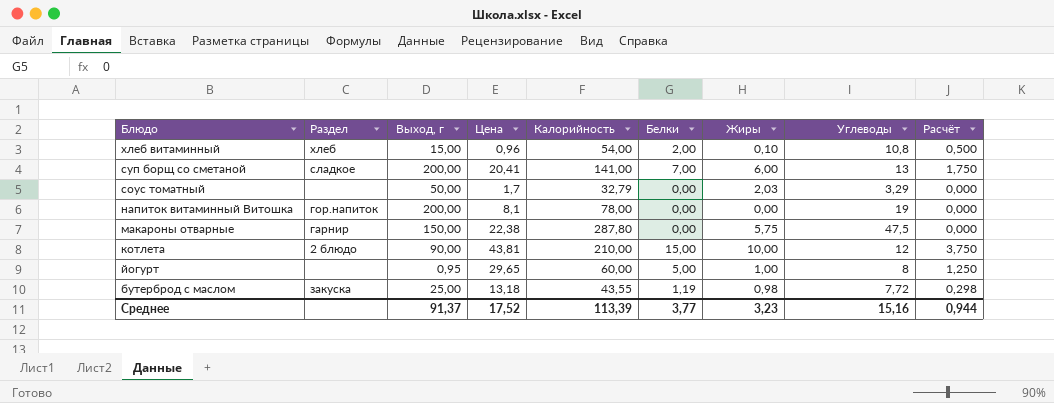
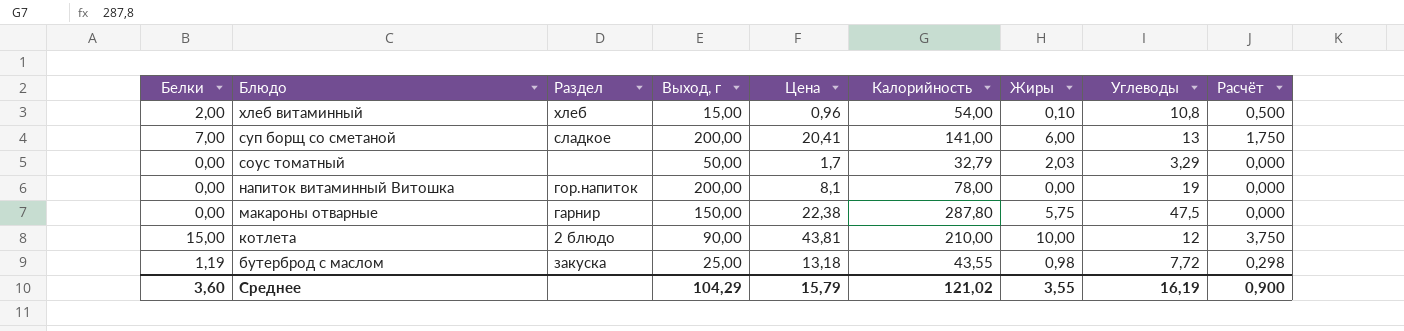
column Белки | position: 6 -> 1
row йогурт: none | 0,95 | 29,65 | 60,00 | 5,00 | 1,00 | 8 | 1,250 -> none
Среднее | Белки: 3,77 -> 3,60
Среднее | Выход, г: 91,37 -> 104,29
Среднее | Цена: 17,52 -> 15,79
Среднее | Калорийность: 113,39 -> 121,02
Среднее | Жиры: 3,23 -> 3,55
Среднее | Углеводы: 15,16 -> 16,19
Среднее | Расчёт: 0,944 -> 0,900

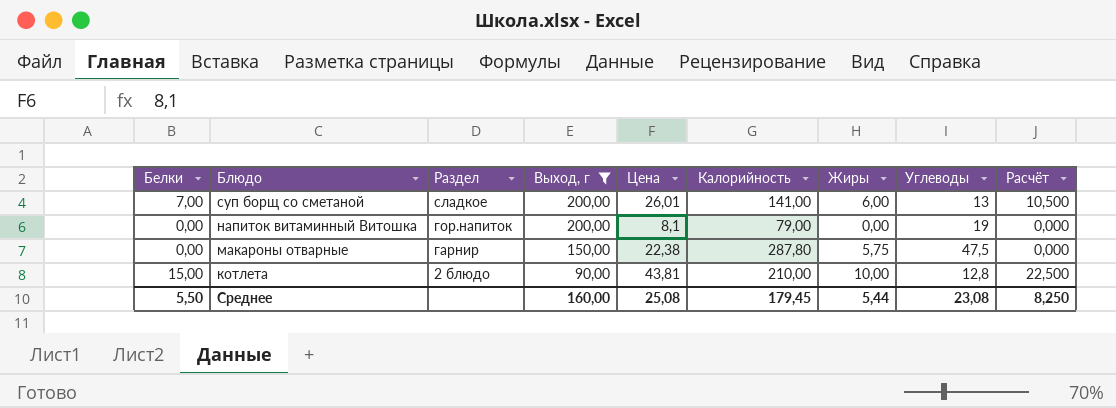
filter: none -> Выход, г >= 90,00
column Расчёт | formula: [Белки] * 0,25 -> [Белки] * 1,5
суп борщ со сметаной | Цена: 20,41 -> 26,01
напиток витаминный Витошка | Калорийность: 78,00 -> 79,00
котлета | Углеводы: 12 -> 12,8
Среднее | Белки: 3,60 -> 5,50
Среднее | Выход, г: 104,29 -> 160,00
Среднее | Цена: 15,79 -> 25,08
Среднее | Калорийность: 121,02 -> 179,45
Среднее | Жиры: 3,55 -> 5,44
Среднее | Углеводы: 16,19 -> 23,08
Среднее | Расчёт: 0,900 -> 8,250

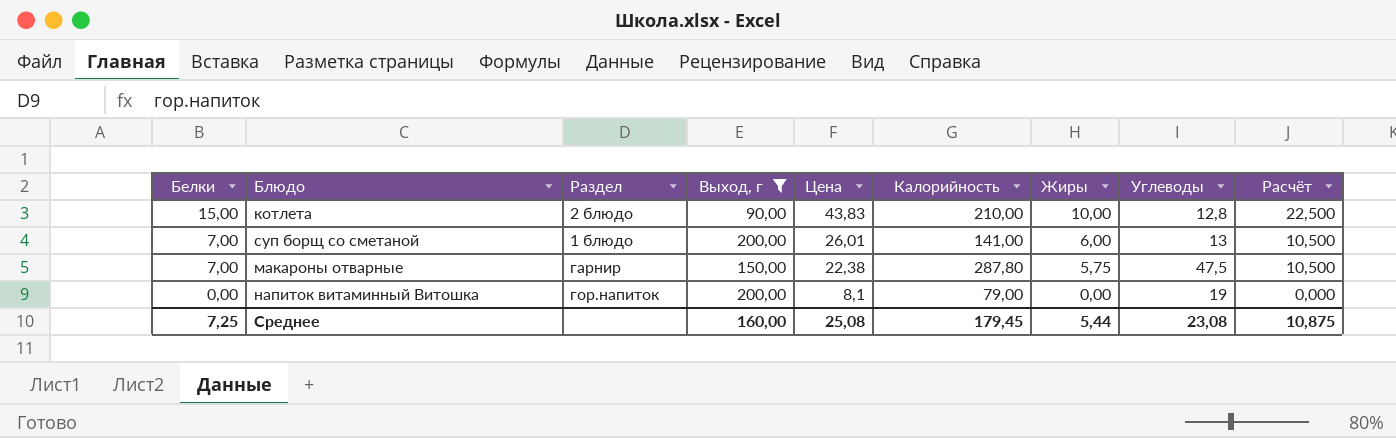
row order: Блюдо descending -> Белки descending
котлета | Цена: 43,81 -> 43,83
суп борщ со сметаной | Раздел: сладкое -> 1 блюдо
макароны отварные | Белки: 0,00 -> 7,00
макароны отварные | Расчёт: 0,000 -> 10,500
Среднее | Белки: 5,50 -> 7,25
Среднее | Расчёт: 8,250 -> 10,875

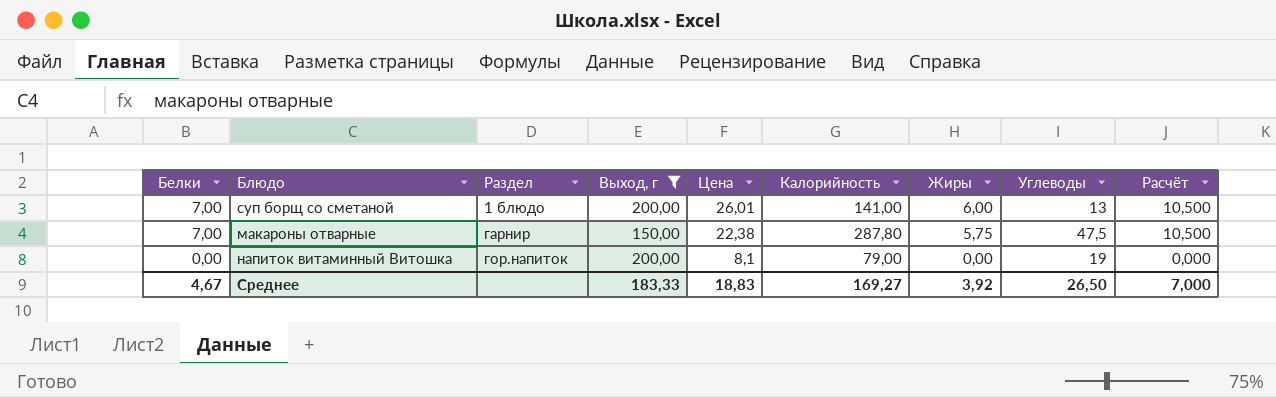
row котлета: 15,00 | 2 блюдо | 90,00 | 43,83 | 210,00 | 10,00 | 12,8 | 22,500 -> none
Среднее | Белки: 7,25 -> 4,67
Среднее | Выход, г: 160,00 -> 183,33
Среднее | Цена: 25,08 -> 18,83
Среднее | Калорийность: 179,45 -> 169,27
Среднее | Жиры: 5,44 -> 3,92
Среднее | Углеводы: 23,08 -> 26,50
Среднее | Расчёт: 10,875 -> 7,000

